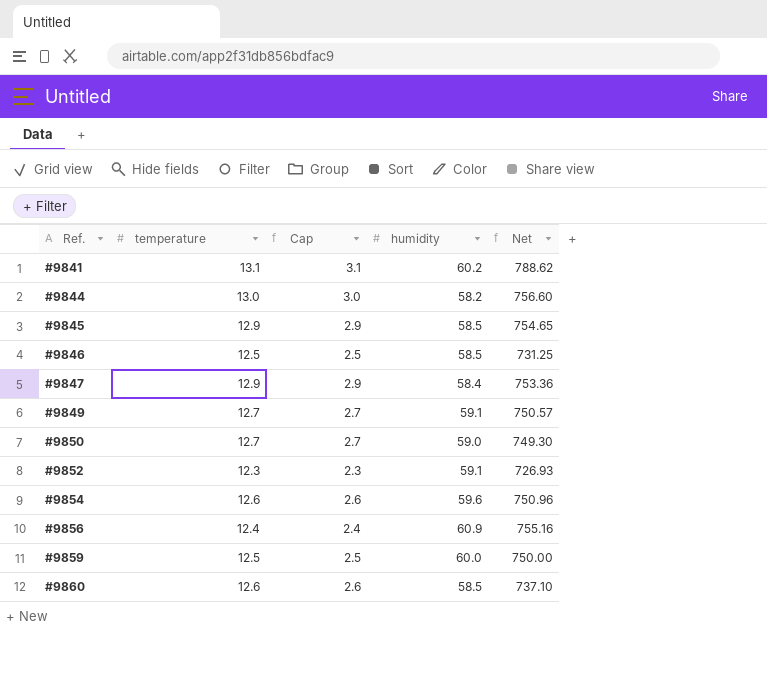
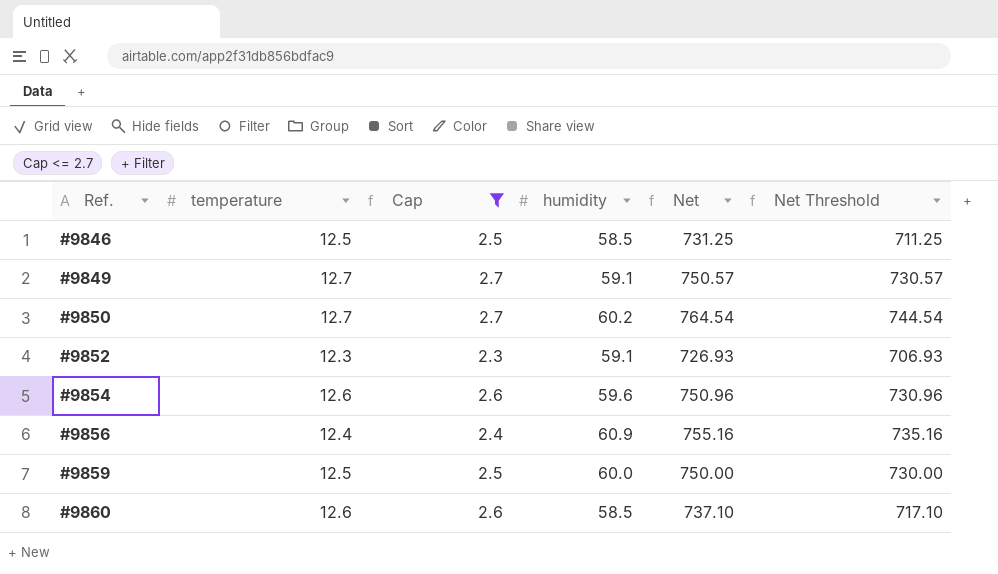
filter: none -> Cap <= 2.7
column Net Threshold | formula: none -> [Net] - 20
#9850 | humidity: 59.0 -> 60.2
#9850 | Net: 749.30 -> 764.54

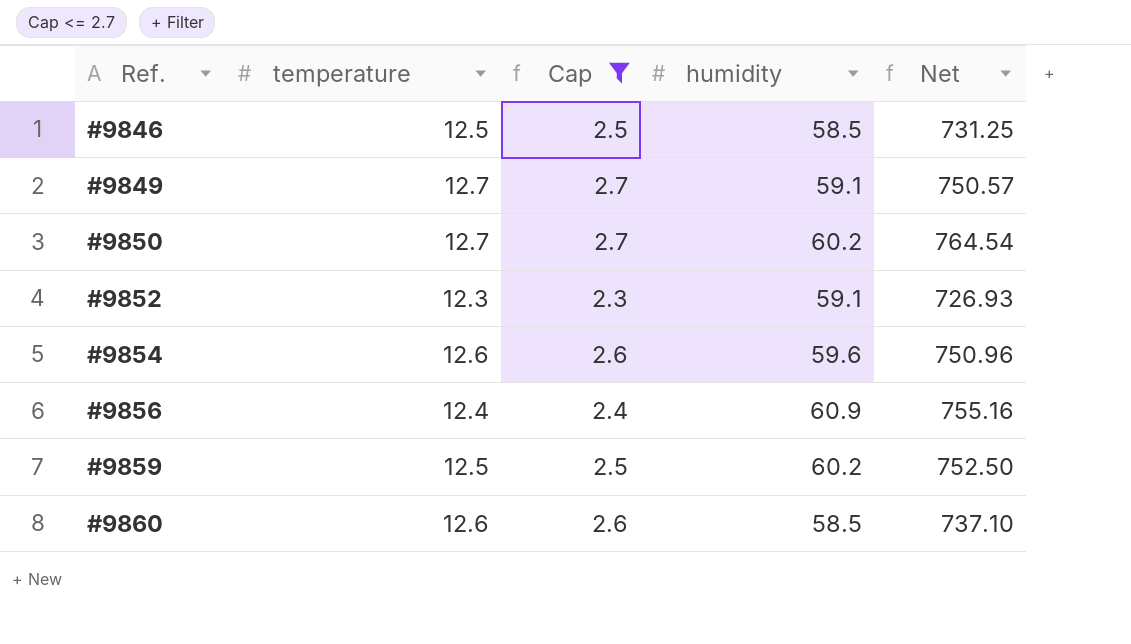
column Net Threshold | formula: [Net] - 20 -> none
#9859 | humidity: 60.0 -> 60.2
#9859 | Net: 750.00 -> 752.50

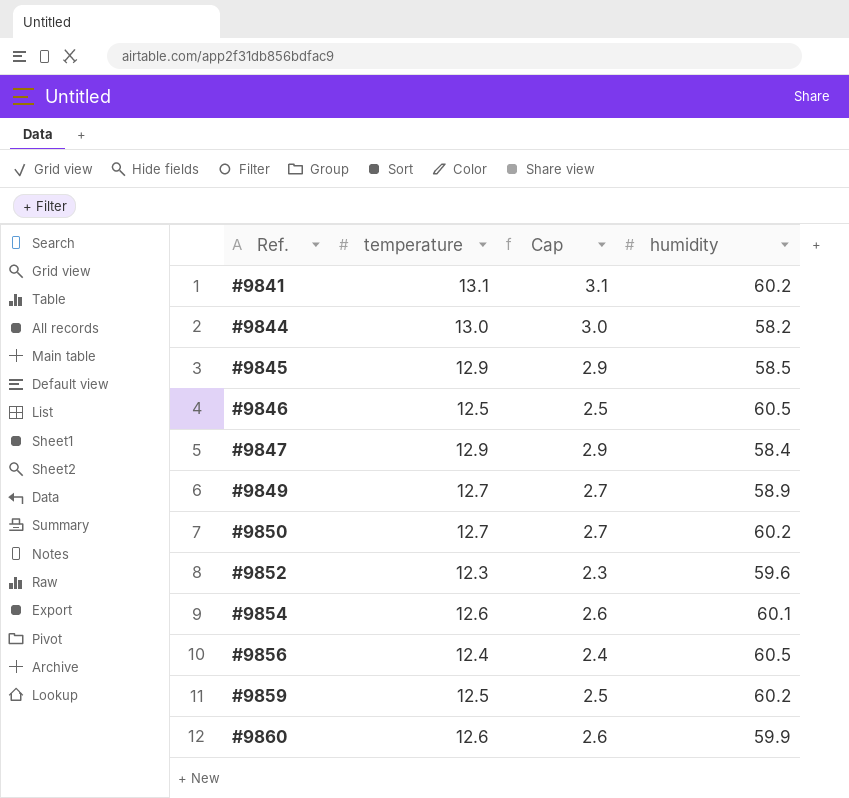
filter: Cap <= 2.7 -> none
column Net | formula: [temperature] * [humidity] -> none
#9846 | humidity: 58.5 -> 60.5
#9849 | humidity: 59.1 -> 58.9
#9852 | humidity: 59.1 -> 59.6
#9854 | humidity: 59.6 -> 60.1
#9856 | humidity: 60.9 -> 60.5
#9860 | humidity: 58.5 -> 59.9

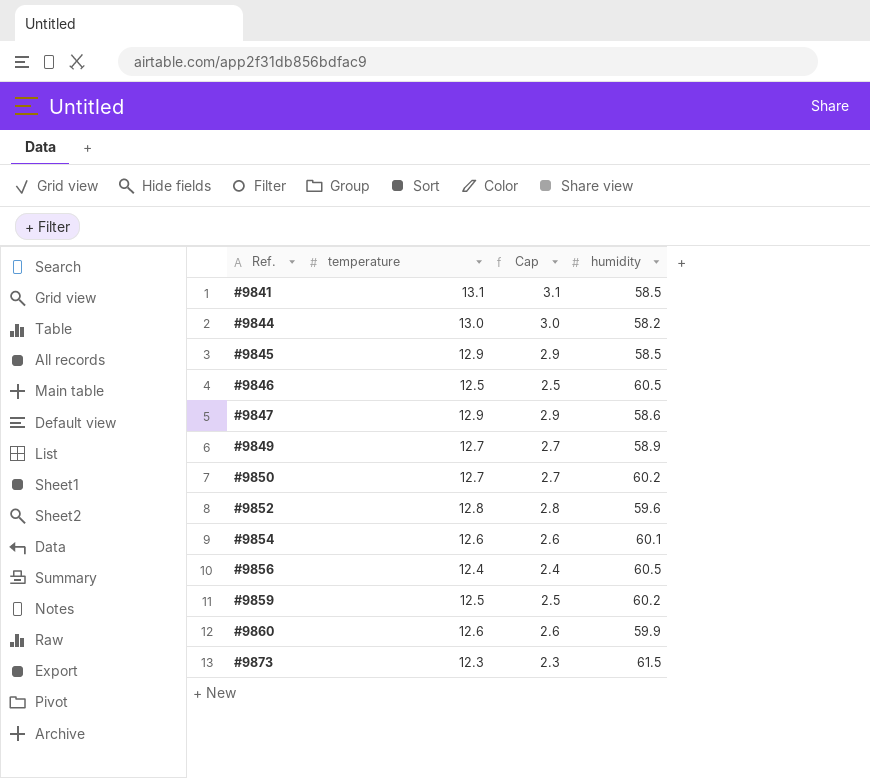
#9841 | humidity: 60.2 -> 58.5
#9847 | humidity: 58.4 -> 58.6
#9852 | temperature: 12.3 -> 12.8
#9852 | Cap: 2.3 -> 2.8
row #9873: none -> 12.3 | 2.3 | 61.5

